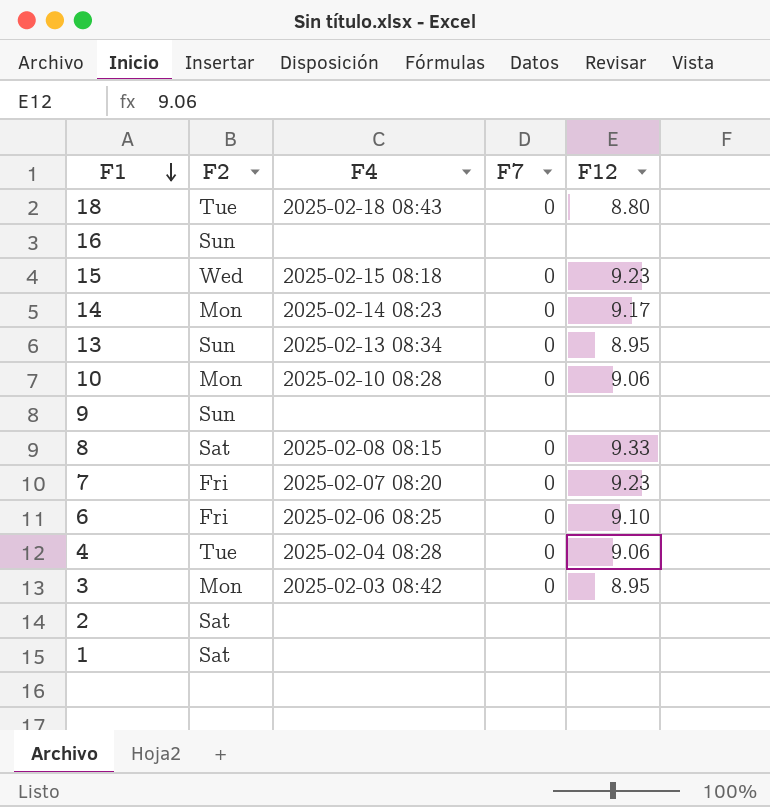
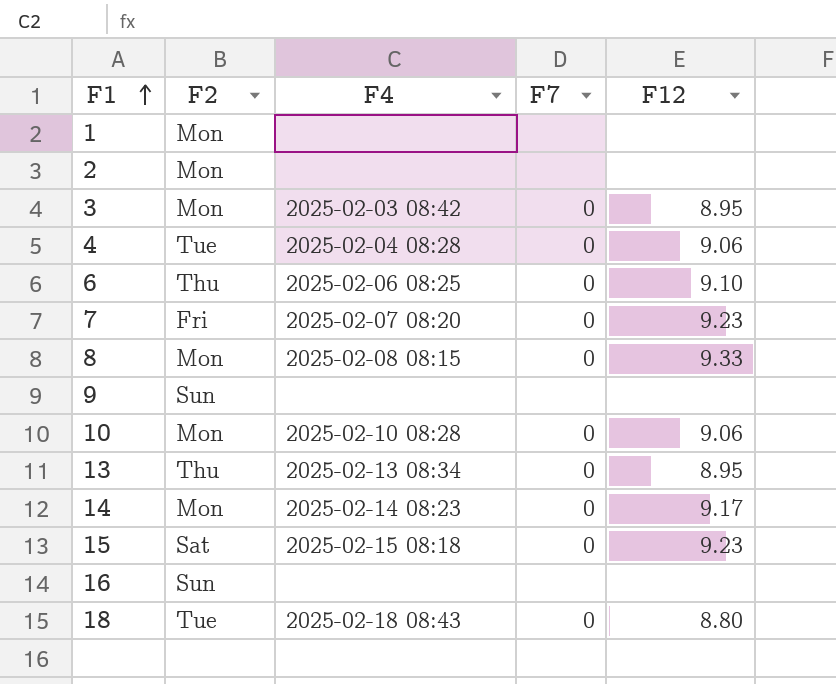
row order: F1 descending -> F1 ascending
1 | F2: Sat -> Mon
2 | F2: Sat -> Mon
6 | F2: Fri -> Thu
8 | F2: Sat -> Mon
13 | F2: Sun -> Thu
15 | F2: Wed -> Sat

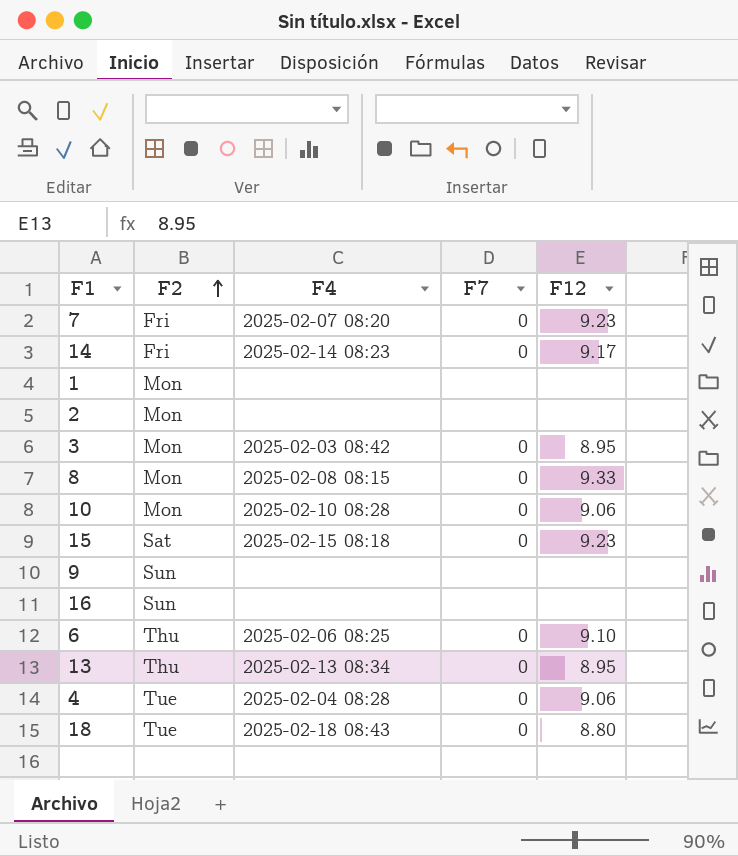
row order: F1 ascending -> F2 ascending
14 | F2: Mon -> Fri

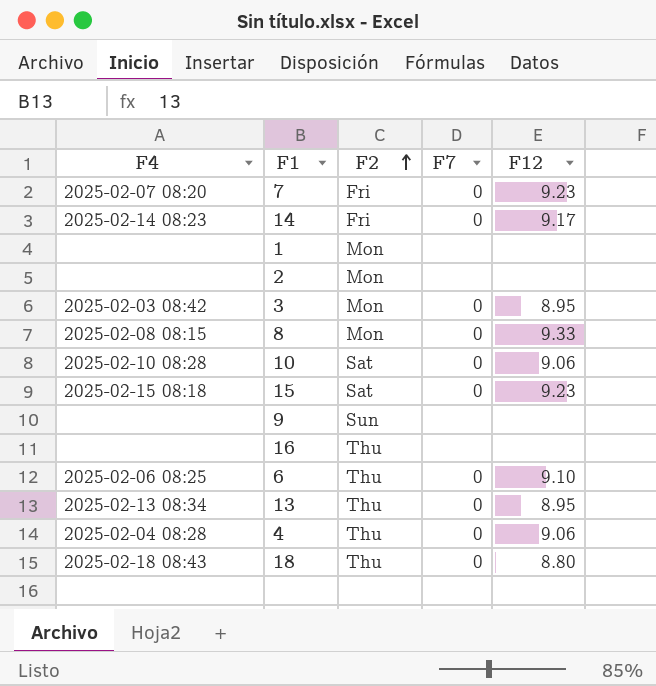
column F4 | position: 3 -> 1
10 | F2: Mon -> Sat
16 | F2: Sun -> Thu
4 | F2: Tue -> Thu
18 | F2: Tue -> Thu

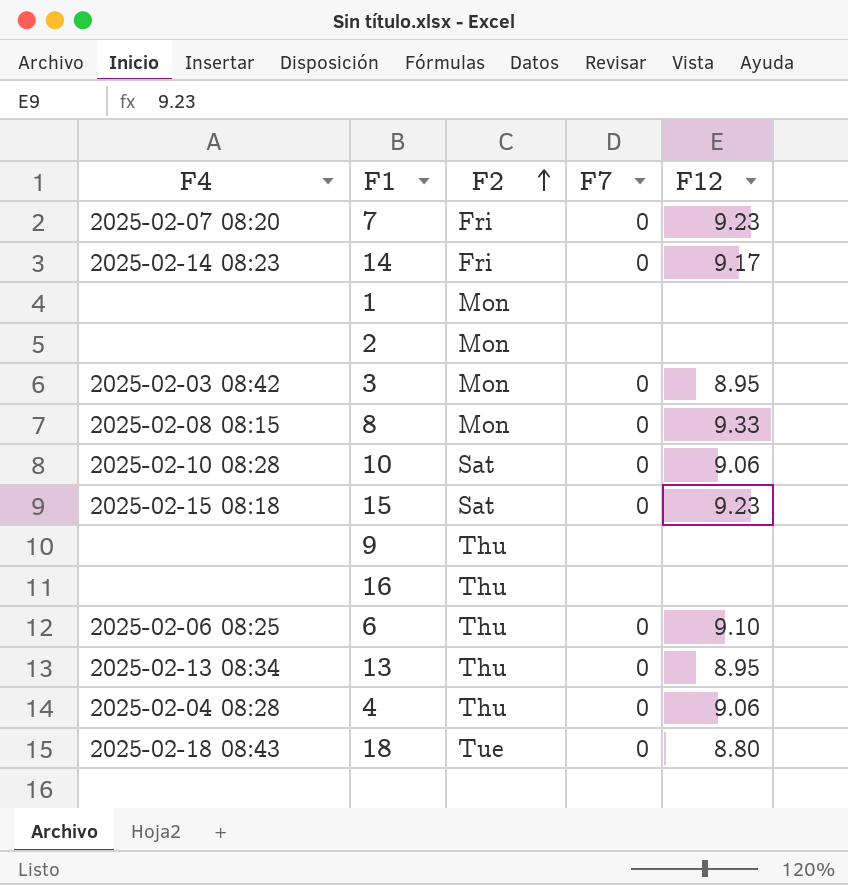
9 | F2: Sun -> Thu
18 | F2: Thu -> Tue

